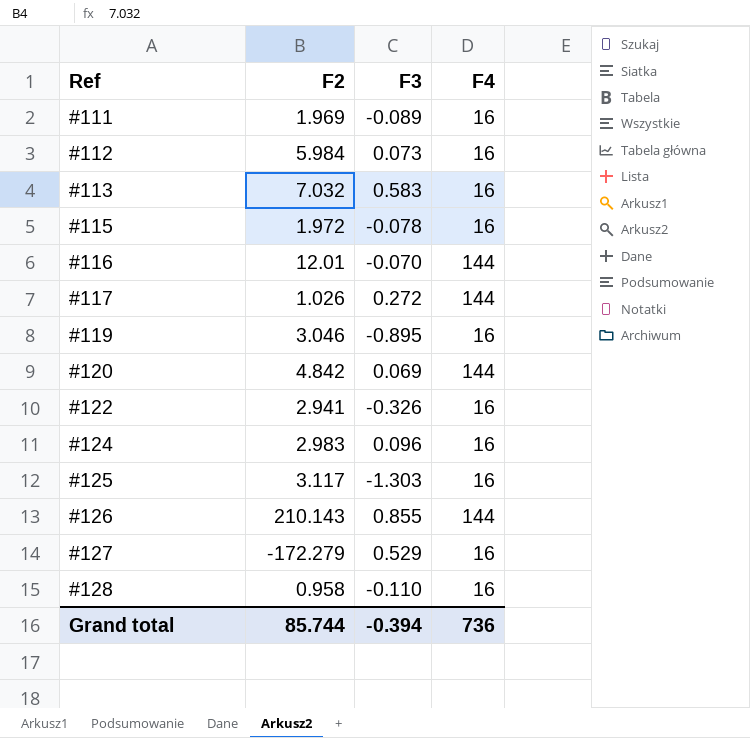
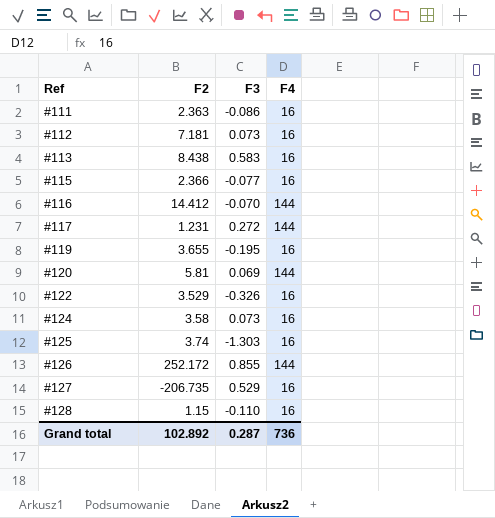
#111 | F2: 1.969 -> 2.363
#111 | F3: -0.089 -> -0.086
#112 | F2: 5.984 -> 7.181
#113 | F2: 7.032 -> 8.438
#115 | F2: 1.972 -> 2.366
#115 | F3: -0.078 -> -0.077
#116 | F2: 12.01 -> 14.412
#117 | F2: 1.026 -> 1.231
#119 | F2: 3.046 -> 3.655
#119 | F3: -0.895 -> -0.195
#120 | F2: 4.842 -> 5.81
#122 | F2: 2.941 -> 3.529
#124 | F2: 2.983 -> 3.58
#124 | F3: 0.096 -> 0.073
#125 | F2: 3.117 -> 3.74
#126 | F2: 210.143 -> 252.172
#127 | F2: -172.279 -> -206.735
#128 | F2: 0.958 -> 1.15
Grand total | F2: 85.744 -> 102.892
Grand total | F3: -0.394 -> 0.287

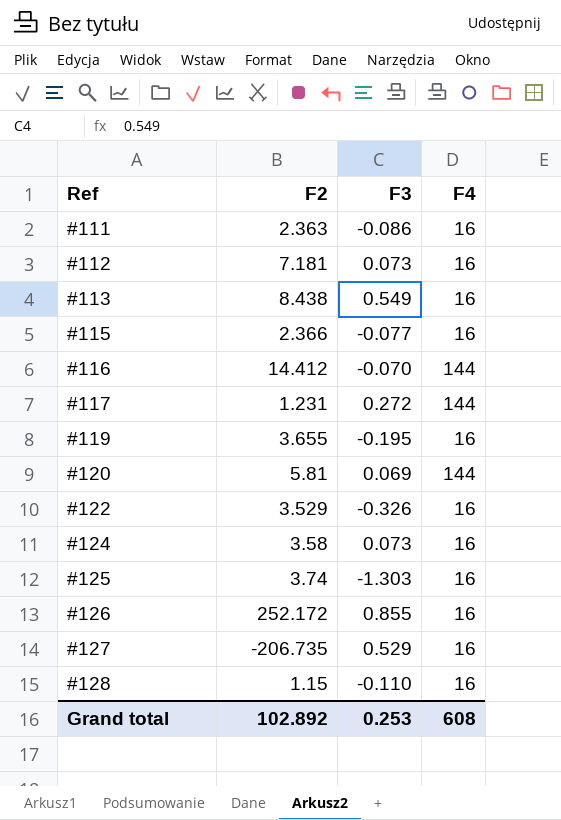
#113 | F3: 0.583 -> 0.549
#126 | F4: 144 -> 16
Grand total | F3: 0.287 -> 0.253
Grand total | F4: 736 -> 608

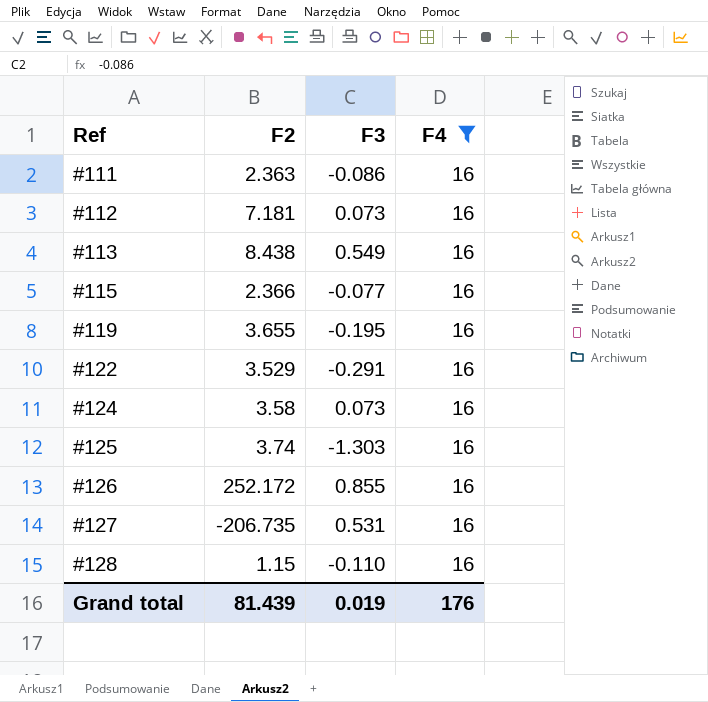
filter: none -> F4 = 16
#122 | F3: -0.326 -> -0.291
#127 | F3: 0.529 -> 0.531
Grand total | F2: 102.892 -> 81.439
Grand total | F3: 0.253 -> 0.019
Grand total | F4: 608 -> 176

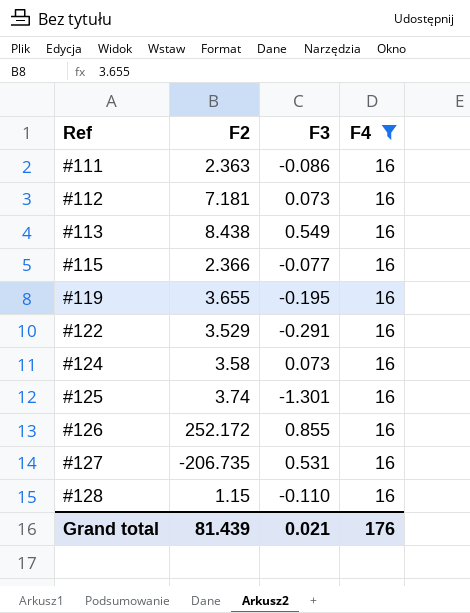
#125 | F3: -1.303 -> -1.301
Grand total | F3: 0.019 -> 0.021

